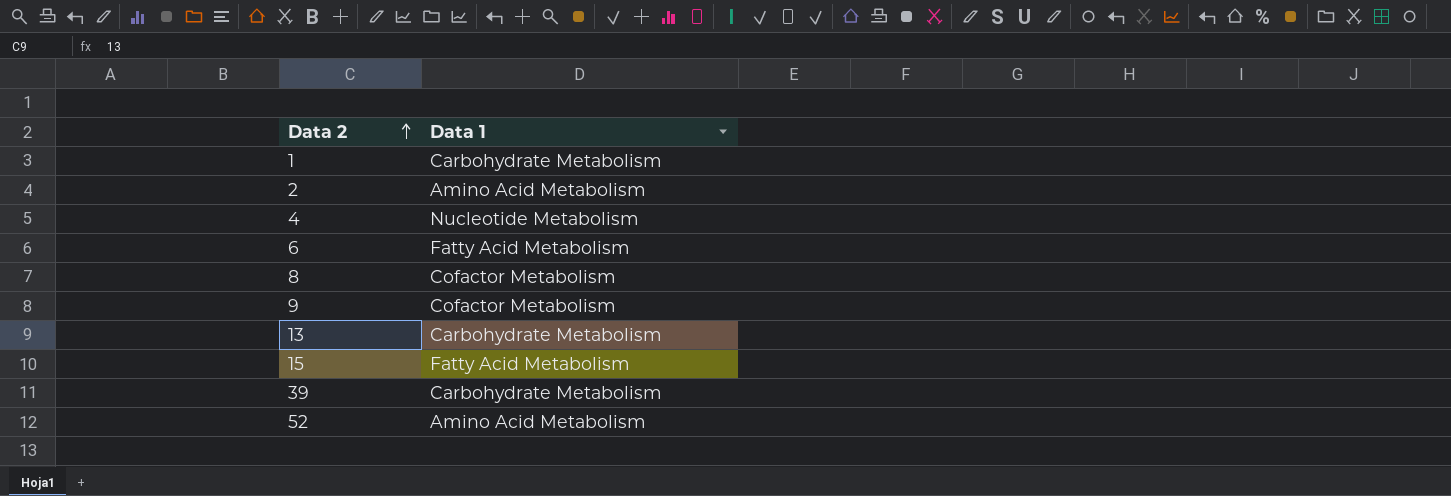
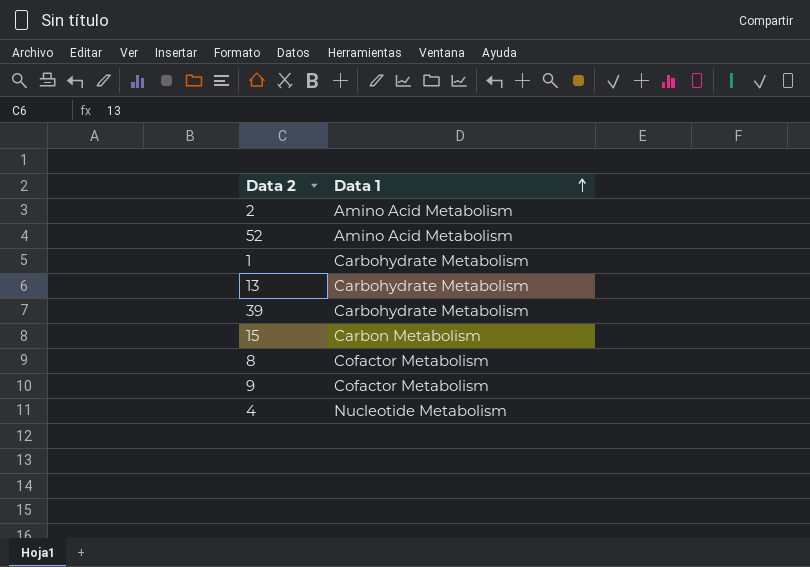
row order: Data 2 ascending -> Data 1 ascending
row 6: Fatty Acid Metabolism -> none
15 | Data 1: Fatty Acid Metabolism -> Carbon Metabolism

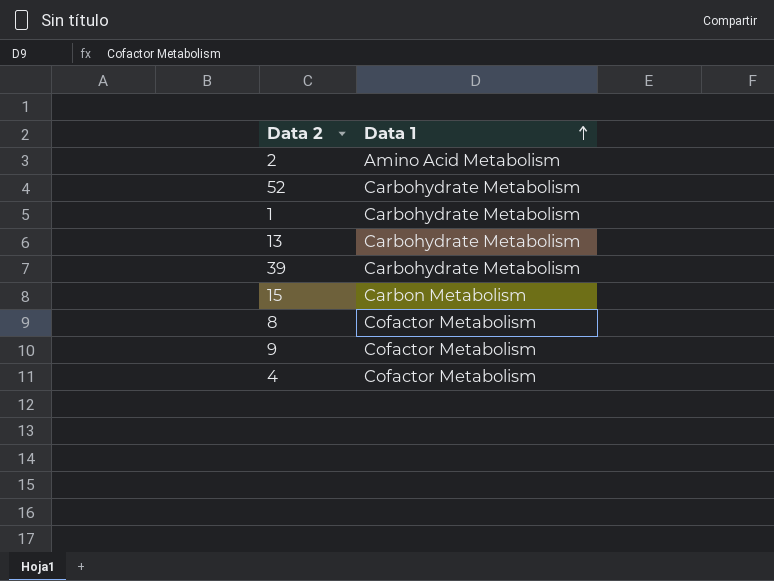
52 | Data 1: Amino Acid Metabolism -> Carbohydrate Metabolism
4 | Data 1: Nucleotide Metabolism -> Cofactor Metabolism

